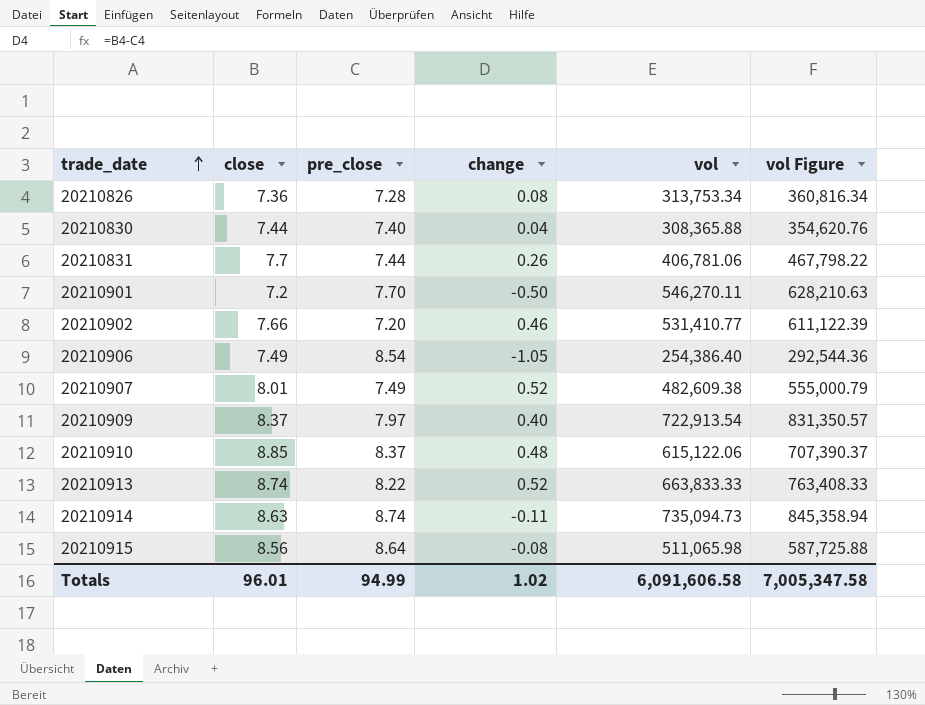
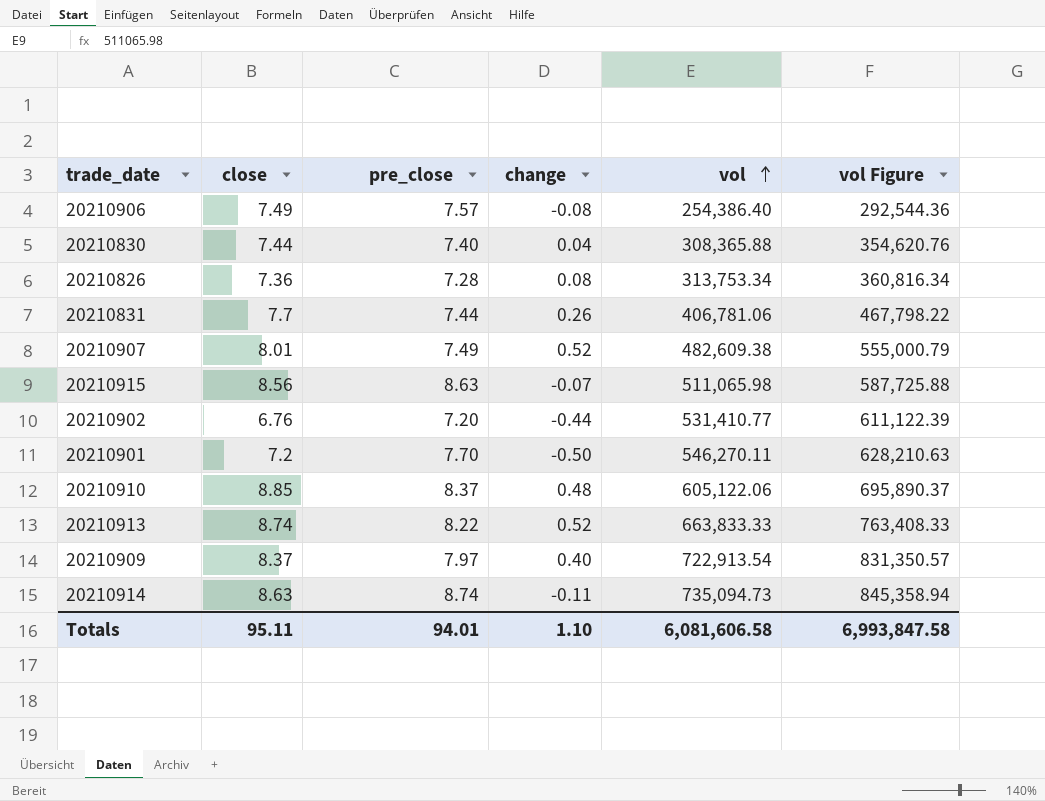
row order: trade_date ascending -> vol ascending
20210906 | pre_close: 8.54 -> 7.57
20210906 | change: -1.05 -> -0.08
20210915 | pre_close: 8.64 -> 8.63
20210915 | change: -0.08 -> -0.07
20210902 | close: 7.66 -> 6.76
20210902 | change: 0.46 -> -0.44
20210910 | vol: 615,122.06 -> 605,122.06
20210910 | vol Figure: 707,390.37 -> 695,890.37
Totals | close: 96.01 -> 95.11
Totals | pre_close: 94.99 -> 94.01
Totals | change: 1.02 -> 1.10
Totals | vol: 6,091,606.58 -> 6,081,606.58
Totals | vol Figure: 7,005,347.58 -> 6,993,847.58

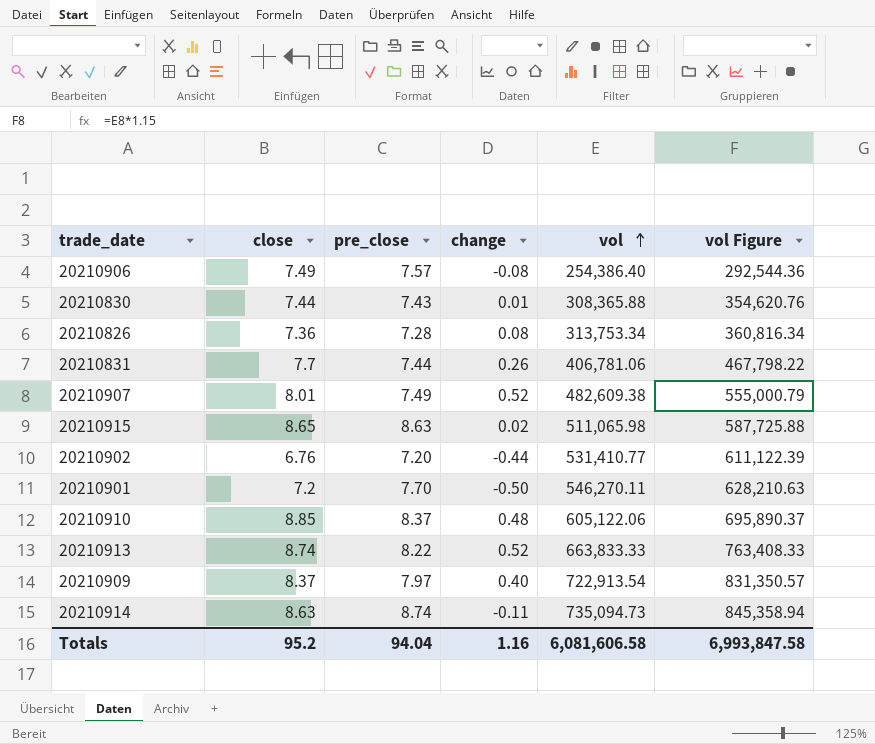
20210830 | pre_close: 7.40 -> 7.43
20210830 | change: 0.04 -> 0.01
20210915 | close: 8.56 -> 8.65
20210915 | change: -0.07 -> 0.02
Totals | close: 95.11 -> 95.2
Totals | pre_close: 94.01 -> 94.04
Totals | change: 1.10 -> 1.16

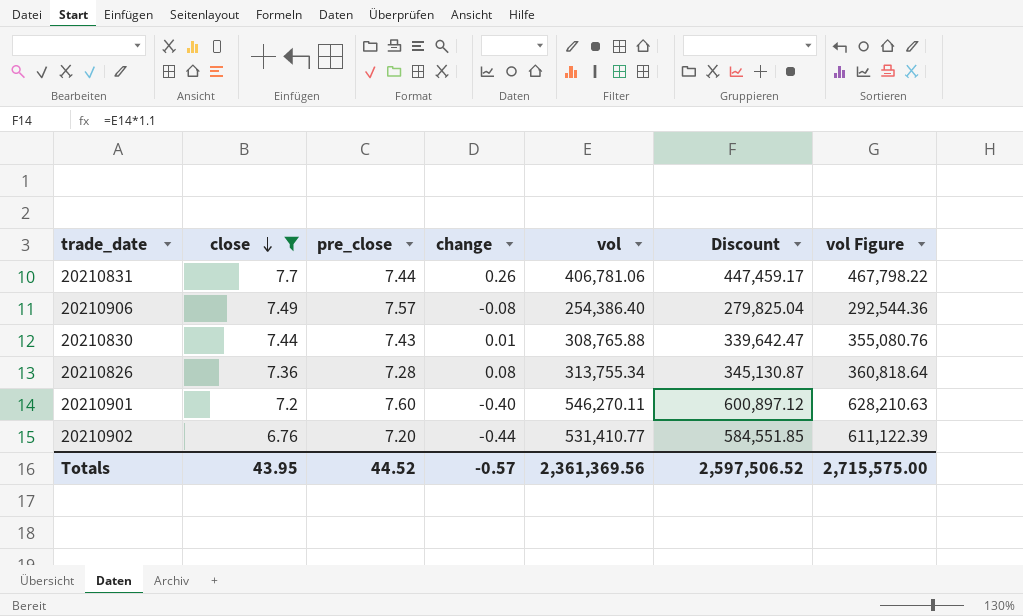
filter: none -> close <= 7.7
row order: vol ascending -> close descending
column Discount | formula: none -> [vol] * 1.1
20210830 | vol: 308,365.88 -> 308,765.88
20210830 | vol Figure: 354,620.76 -> 355,080.76
20210826 | vol: 313,753.34 -> 313,755.34
20210826 | vol Figure: 360,816.34 -> 360,818.64
20210901 | pre_close: 7.70 -> 7.60
20210901 | change: -0.50 -> -0.40
Totals | close: 95.2 -> 43.95
Totals | pre_close: 94.04 -> 44.52
Totals | change: 1.16 -> -0.57
Totals | vol: 6,081,606.58 -> 2,361,369.56
Totals | vol Figure: 6,993,847.58 -> 2,715,575.00

